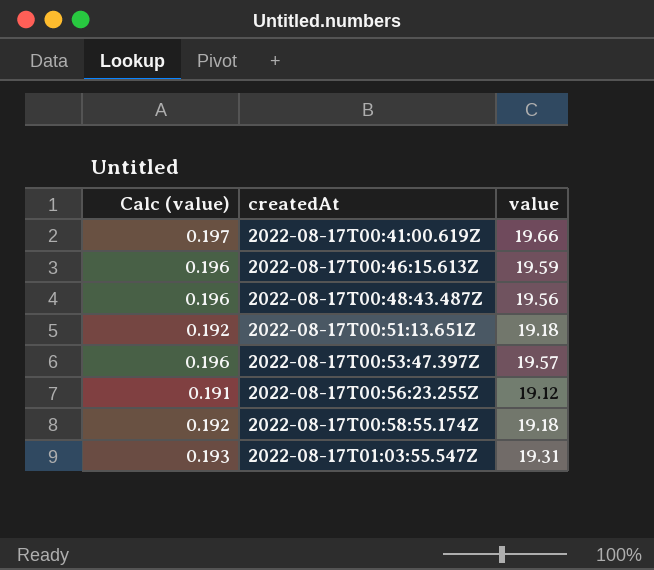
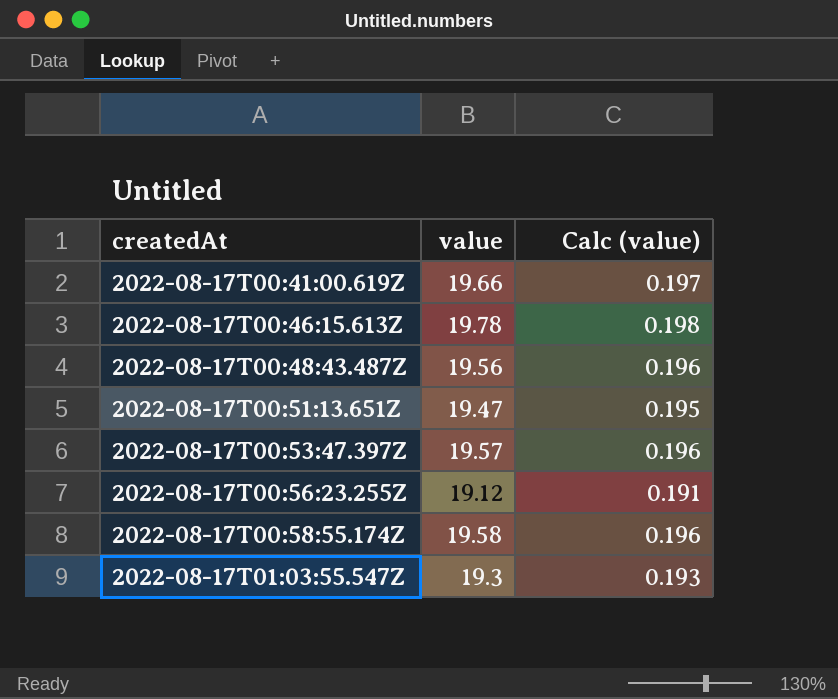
column Calc (value) | position: 1 -> 3
2022-08-17T00:46:15.613Z | value: 19.59 -> 19.78
2022-08-17T00:46:15.613Z | Calc (value): 0.196 -> 0.198
2022-08-17T00:51:13.651Z | value: 19.18 -> 19.47
2022-08-17T00:51:13.651Z | Calc (value): 0.192 -> 0.195
2022-08-17T00:58:55.174Z | value: 19.18 -> 19.58
2022-08-17T00:58:55.174Z | Calc (value): 0.192 -> 0.196
2022-08-17T01:03:55.547Z | value: 19.31 -> 19.3

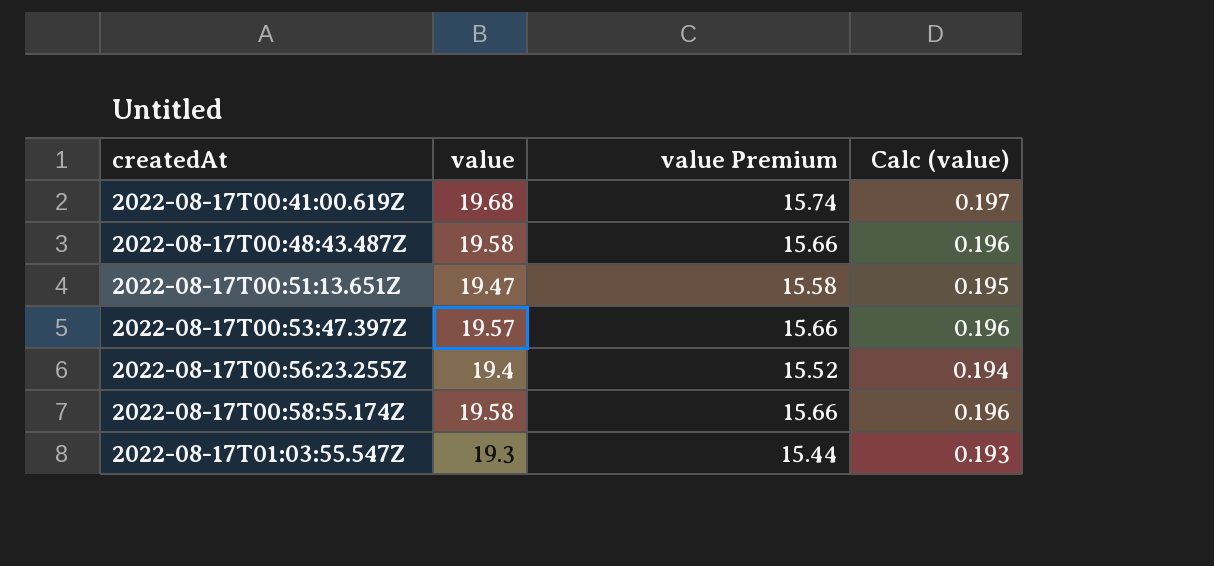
column value Premium | formula: none -> [value] * 0.8
row 2022-08-17T00:46:15.613Z: 19.78 | 0.198 -> none
2022-08-17T00:41:00.619Z | value: 19.66 -> 19.68
2022-08-17T00:48:43.487Z | value: 19.56 -> 19.58
2022-08-17T00:56:23.255Z | value: 19.12 -> 19.4
2022-08-17T00:56:23.255Z | Calc (value): 0.191 -> 0.194

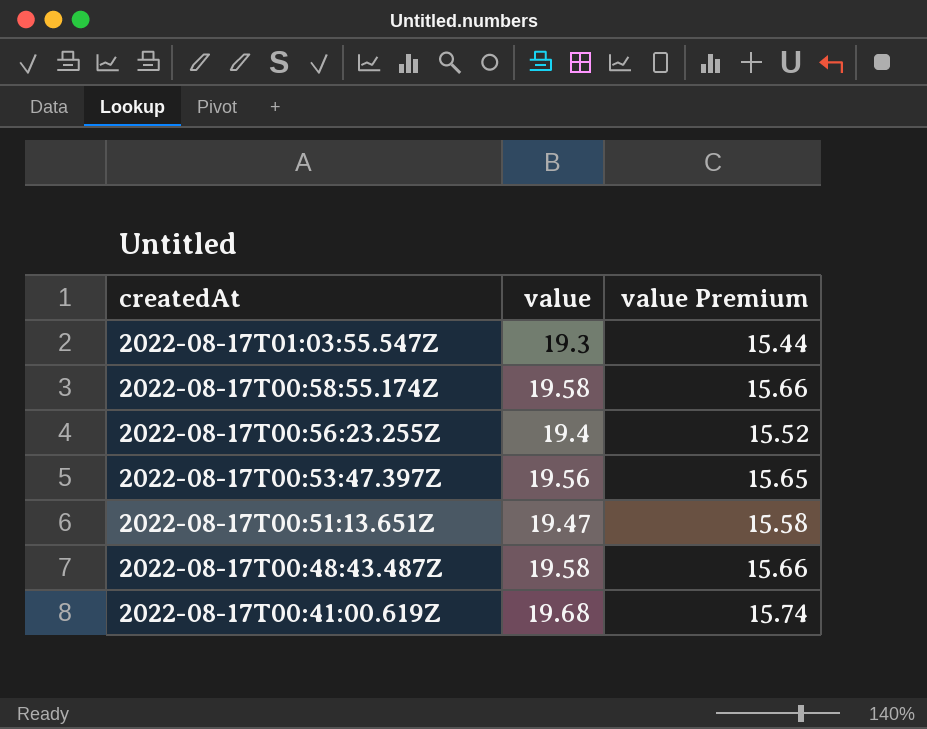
row order: createdAt ascending -> createdAt descending
column Calc (value) | formula: [value] * 0.01 -> none
2022-08-17T00:53:47.397Z | value: 19.57 -> 19.56
2022-08-17T00:53:47.397Z | value Premium: 15.66 -> 15.65

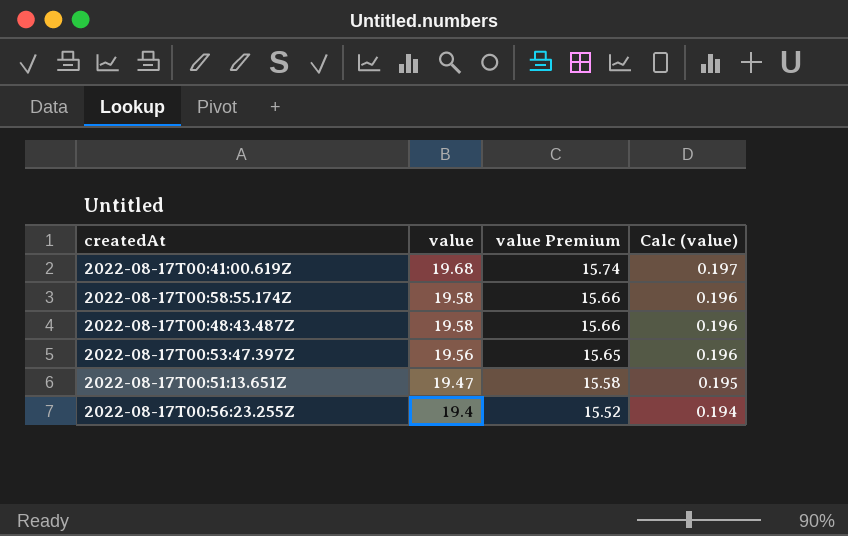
row order: createdAt descending -> value descending
column Calc (value) | formula: none -> [value] * 0.01
row 2022-08-17T01:03:55.547Z: 19.3 | 15.44 -> none

